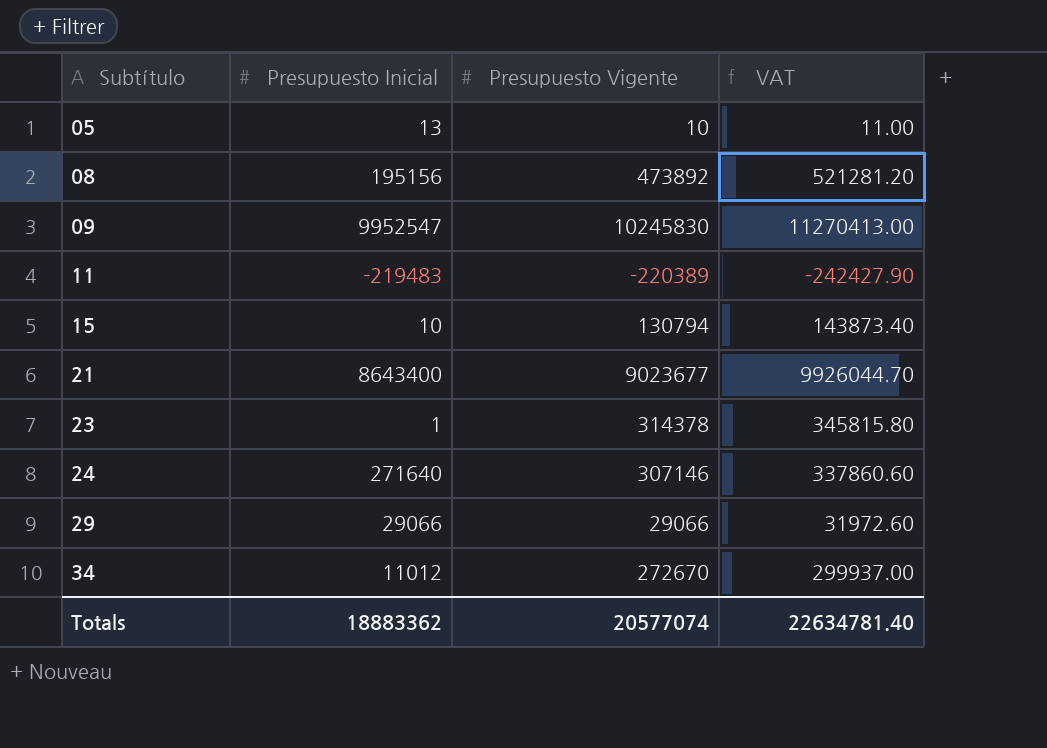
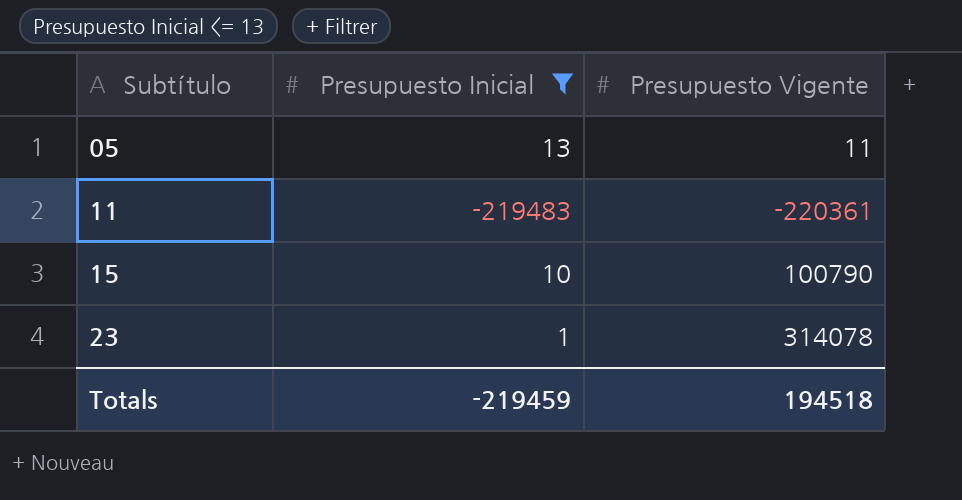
filter: none -> Presupuesto Inicial <= 13
column VAT | formula: [Presupuesto Vigente] * 1.1 -> none
05 | Presupuesto Vigente: 10 -> 11
11 | Presupuesto Vigente: -220389 -> -220361
15 | Presupuesto Vigente: 130794 -> 100790
23 | Presupuesto Vigente: 314378 -> 314078
Totals | Presupuesto Inicial: 18883362 -> -219459
Totals | Presupuesto Vigente: 20577074 -> 194518

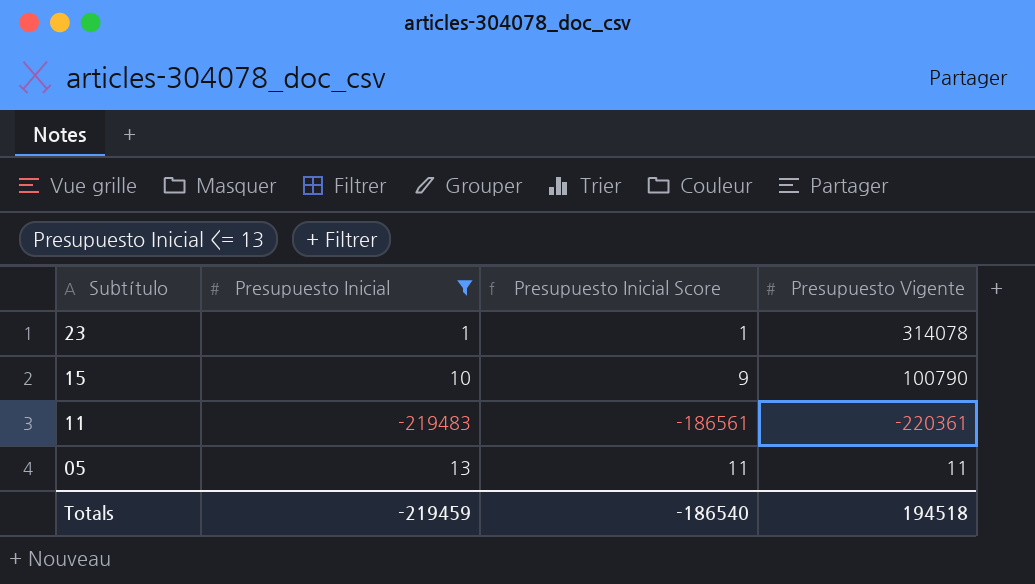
row order: Subtítulo ascending -> Subtítulo descending
column Presupuesto Inicial Score | formula: none -> [Presupuesto Inicial] * 0.85

